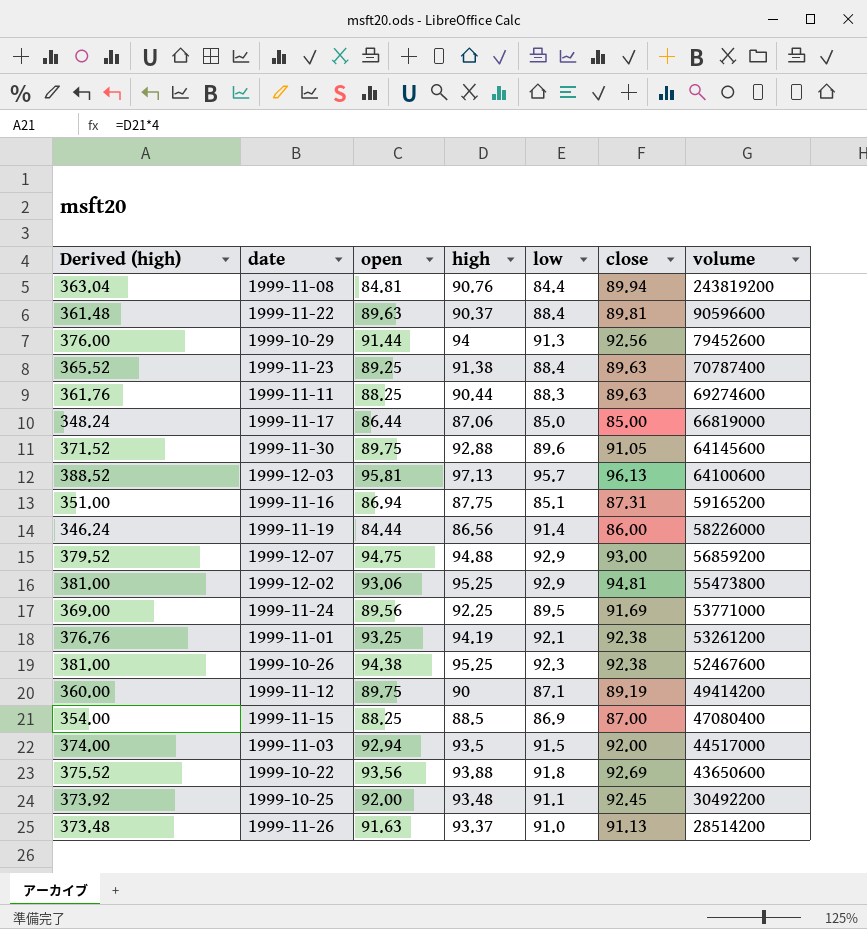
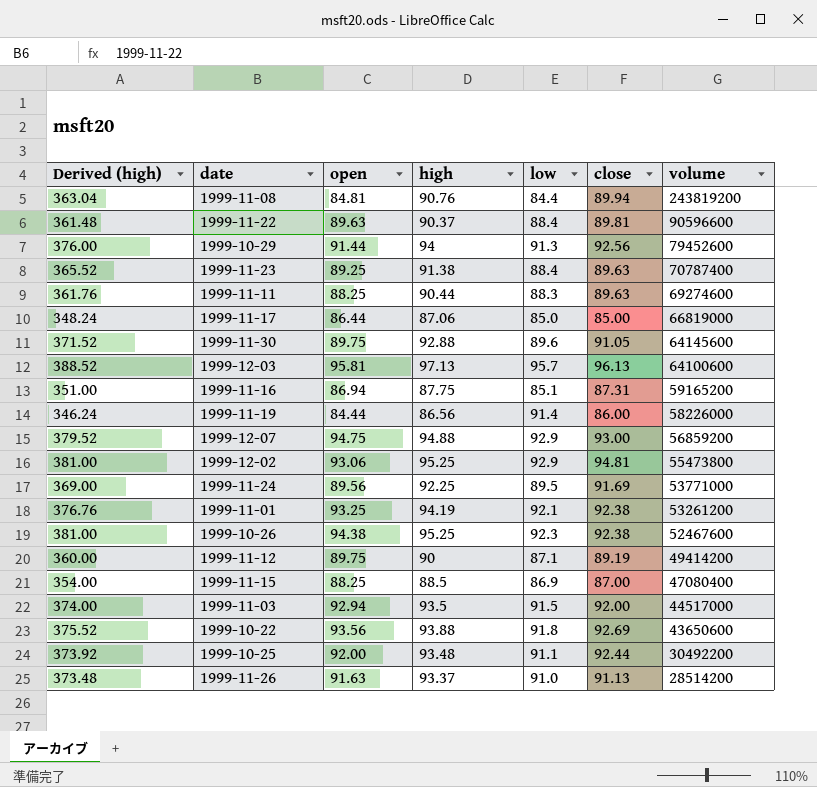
1999-10-25 | close: 92.45 -> 92.44

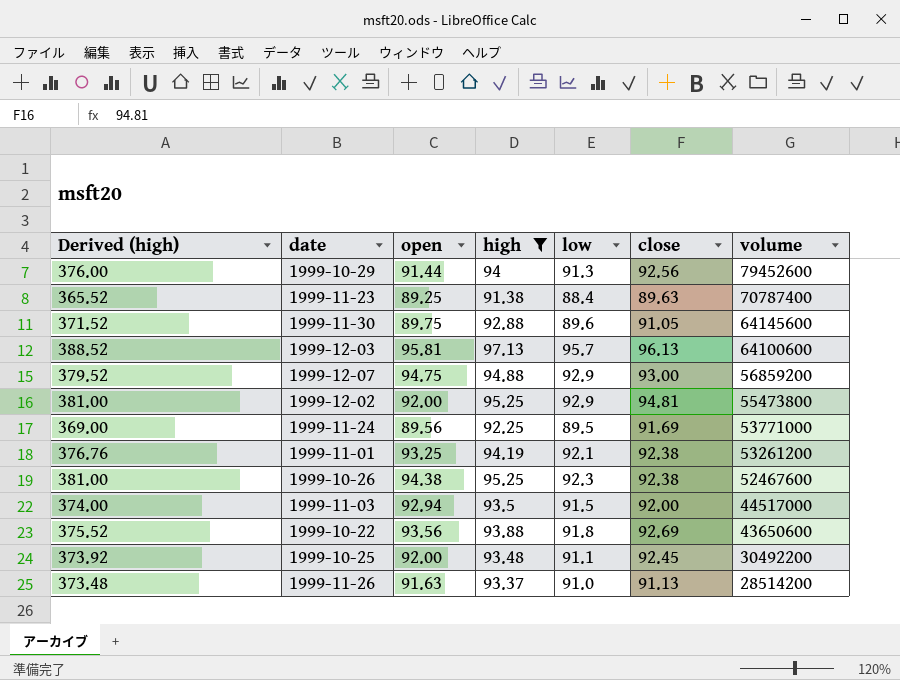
filter: none -> high >= 91.38
1999-12-02 | open: 93.06 -> 92.00
1999-10-25 | close: 92.44 -> 92.45

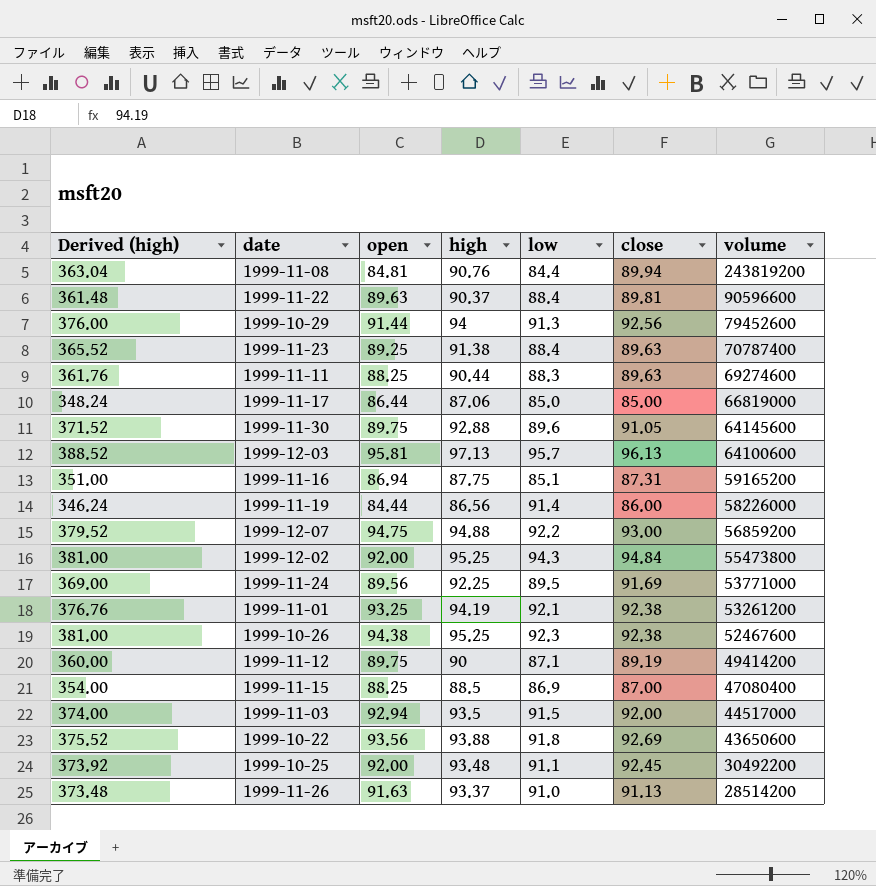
filter: high >= 91.38 -> none
1999-12-07 | low: 92.9 -> 92.2
1999-12-02 | low: 92.9 -> 94.3
1999-12-02 | close: 94.81 -> 94.84

